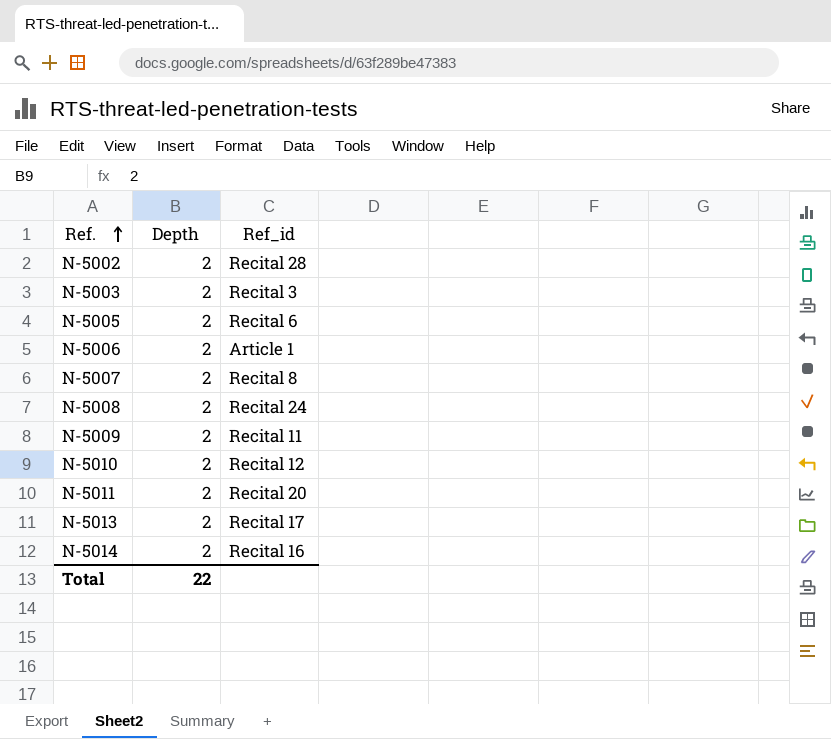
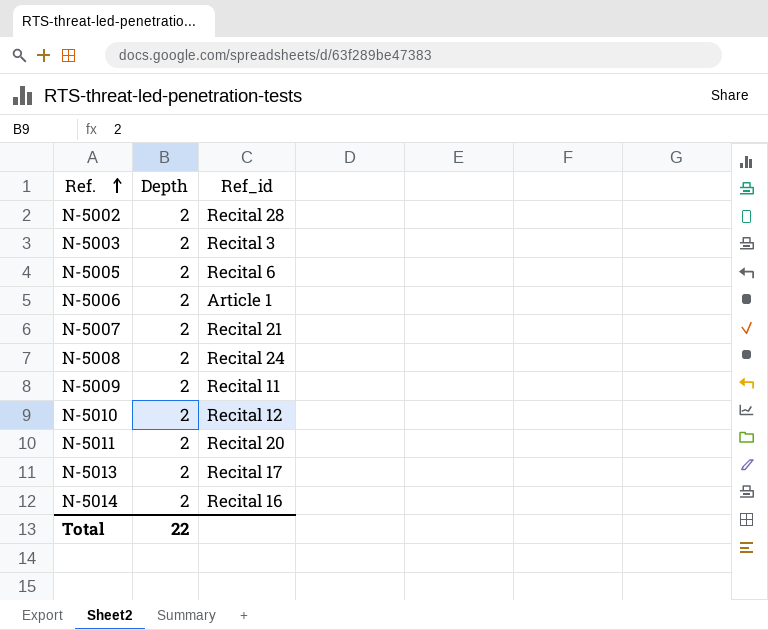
N-5007 | Ref_id: Recital 8 -> Recital 21

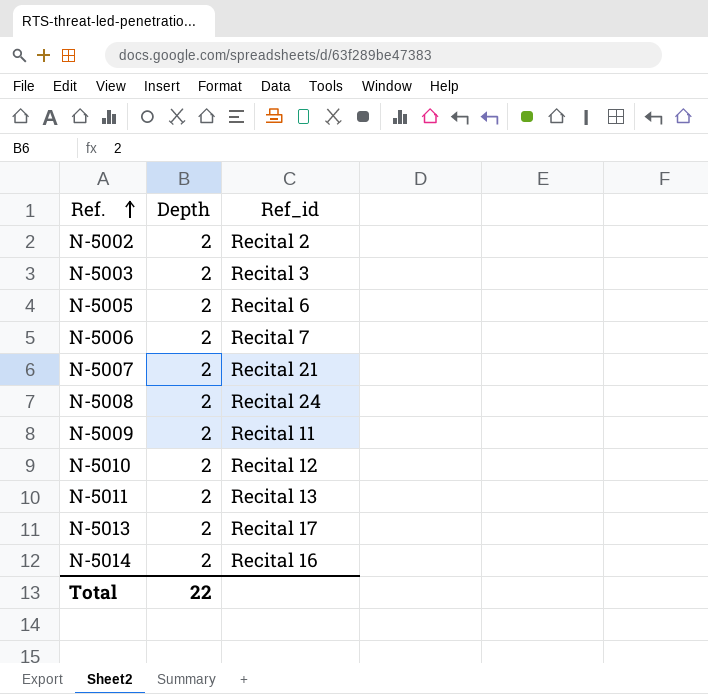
N-5002 | Ref_id: Recital 28 -> Recital 2
N-5006 | Ref_id: Article 1 -> Recital 7
N-5011 | Ref_id: Recital 20 -> Recital 13

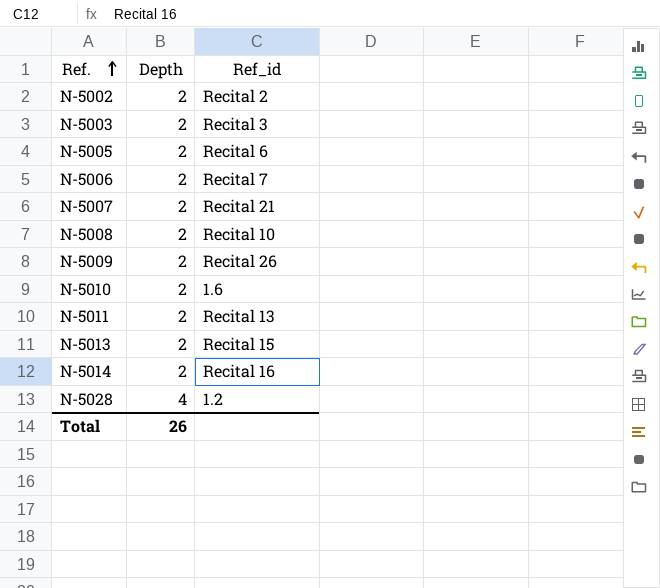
N-5008 | Ref_id: Recital 24 -> Recital 10
N-5009 | Ref_id: Recital 11 -> Recital 26
N-5010 | Ref_id: Recital 12 -> 1.6
N-5013 | Ref_id: Recital 17 -> Recital 15
row N-5028: none -> 4 | 1.2
Total | Depth: 22 -> 26

